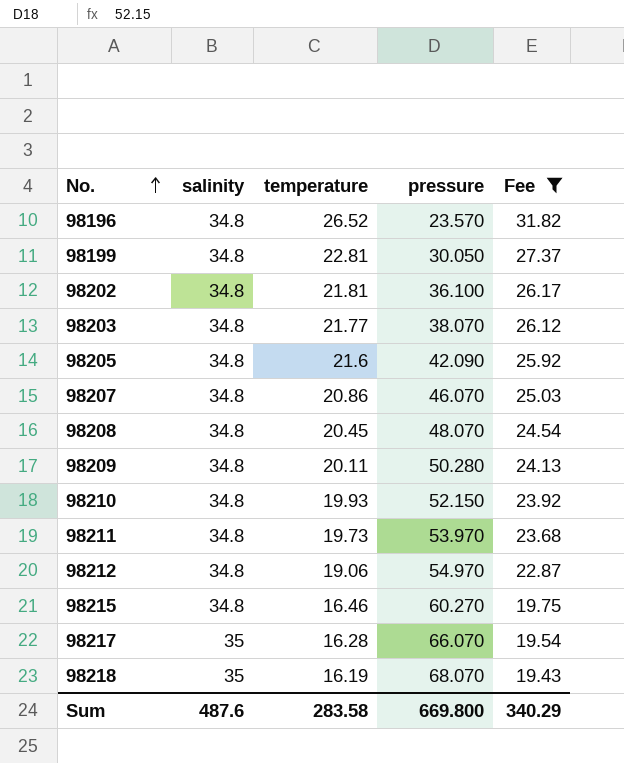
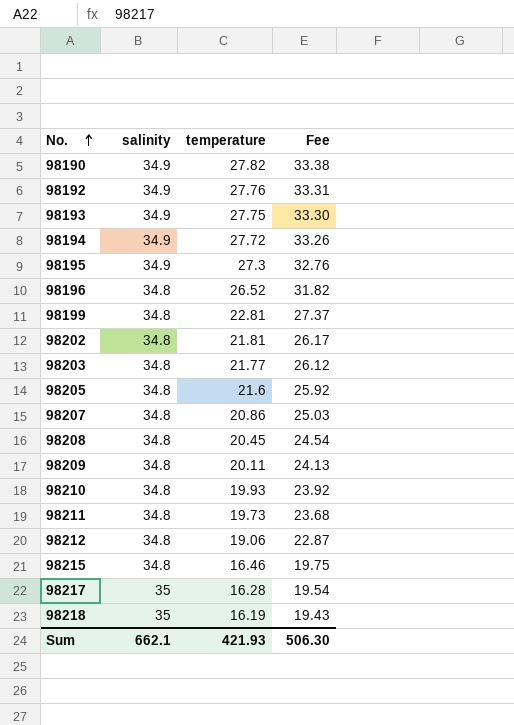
filter: Fee <= 31.82 -> none
column pressure | position: 4 -> none
Sum | salinity: 487.6 -> 662.1
Sum | temperature: 283.58 -> 421.93
Sum | Fee: 340.29 -> 506.30

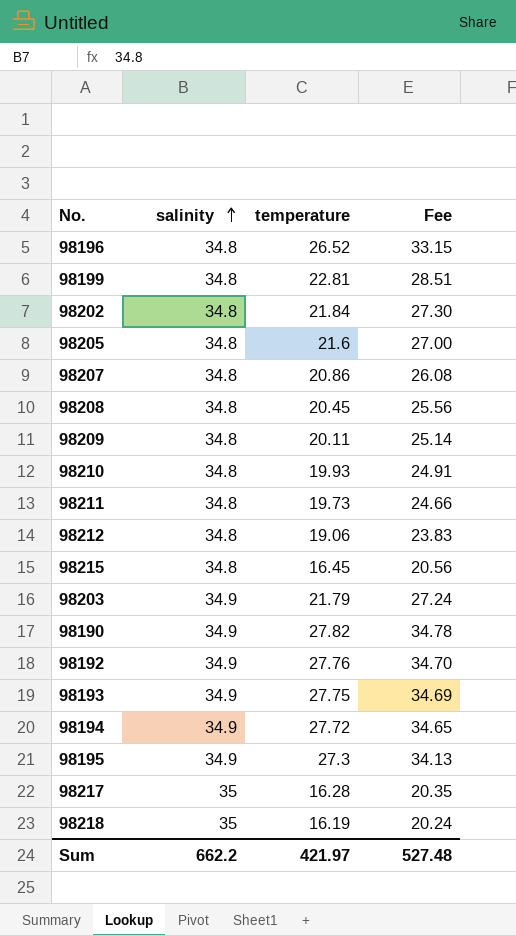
row order: No. ascending -> salinity ascending
column Fee | formula: [temperature] * 1.2 -> [temperature] * 1.25
98202 | temperature: 21.81 -> 21.84
98215 | temperature: 16.46 -> 16.45
98203 | salinity: 34.8 -> 34.9
98203 | temperature: 21.77 -> 21.79
Sum | salinity: 662.1 -> 662.2
Sum | temperature: 421.93 -> 421.97
Sum | Fee: 506.30 -> 527.48

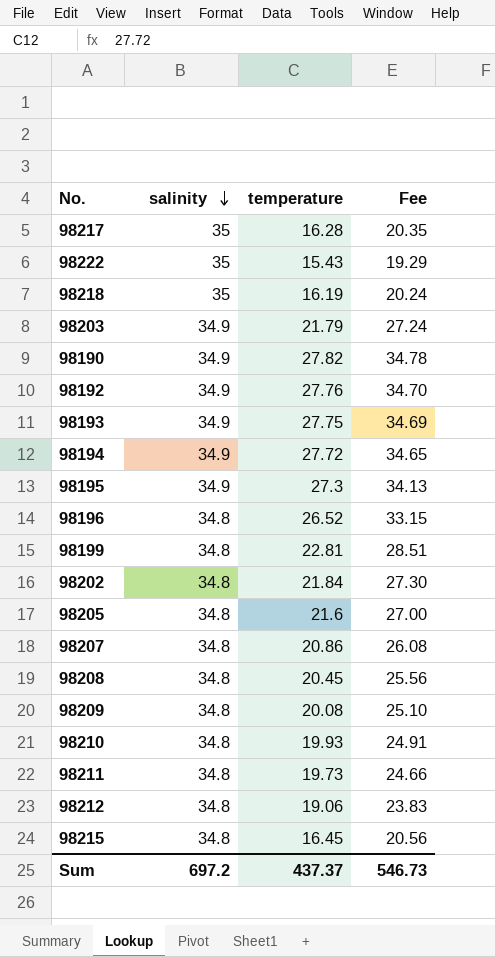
row order: salinity ascending -> salinity descending
row 98222: none -> 35 | 15.43 | 19.29
98209 | temperature: 20.11 -> 20.08
98209 | Fee: 25.14 -> 25.10
Sum | salinity: 662.2 -> 697.2
Sum | temperature: 421.97 -> 437.37
Sum | Fee: 527.48 -> 546.73

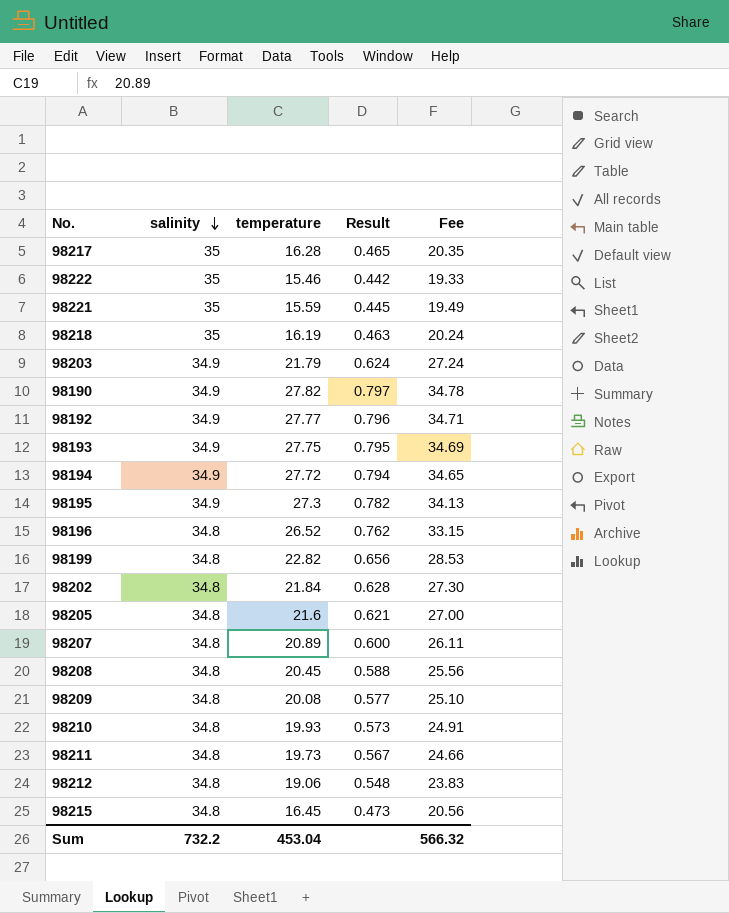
column Result | formula: none -> [temperature] / [salinity]
98222 | temperature: 15.43 -> 15.46
98222 | Fee: 19.29 -> 19.33
row 98221: none -> 35 | 15.59 | 0.445 | 19.49
98192 | temperature: 27.76 -> 27.77
98192 | Fee: 34.70 -> 34.71
98199 | temperature: 22.81 -> 22.82
98199 | Fee: 28.51 -> 28.53
98207 | temperature: 20.86 -> 20.89
98207 | Fee: 26.08 -> 26.11
Sum | salinity: 697.2 -> 732.2
Sum | temperature: 437.37 -> 453.04
Sum | Fee: 546.73 -> 566.32

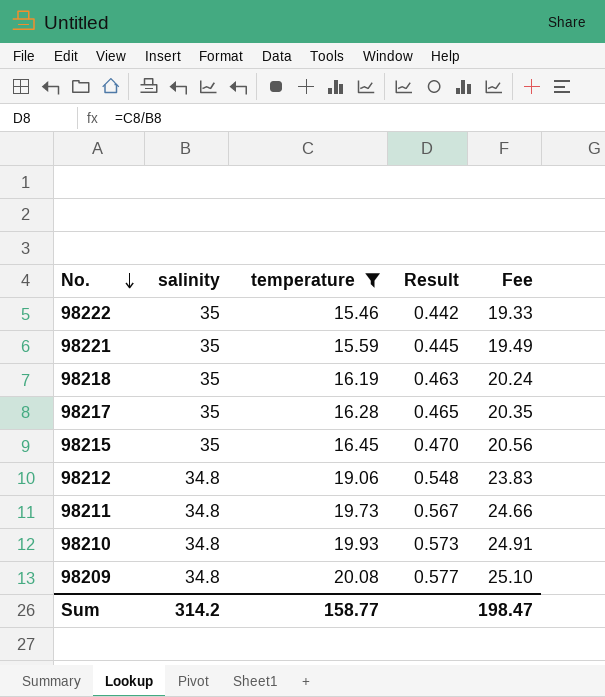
filter: none -> temperature <= 20.08
row order: salinity descending -> No. descending
98215 | salinity: 34.8 -> 35
98215 | Result: 0.473 -> 0.470
Sum | salinity: 732.2 -> 314.2
Sum | temperature: 453.04 -> 158.77
Sum | Fee: 566.32 -> 198.47

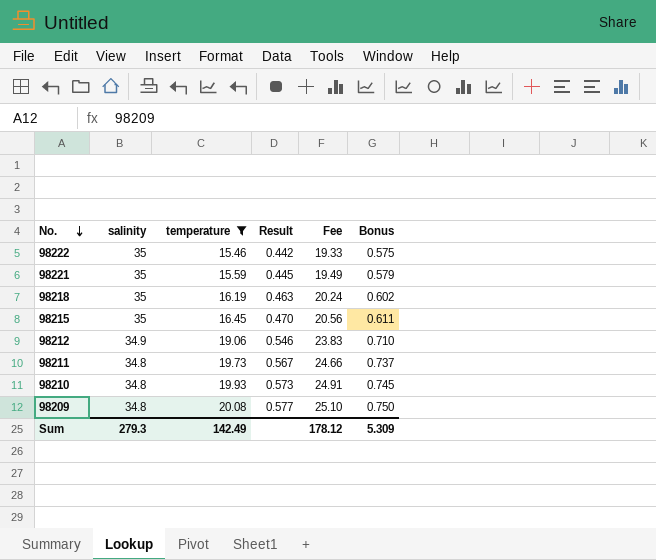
column Bonus | formula: none -> [Result] * 1.3
row 98217: 35 | 16.28 | 0.465 | 20.35 -> none
98212 | salinity: 34.8 -> 34.9
98212 | Result: 0.548 -> 0.546
Sum | salinity: 314.2 -> 279.3
Sum | temperature: 158.77 -> 142.49
Sum | Fee: 198.47 -> 178.12

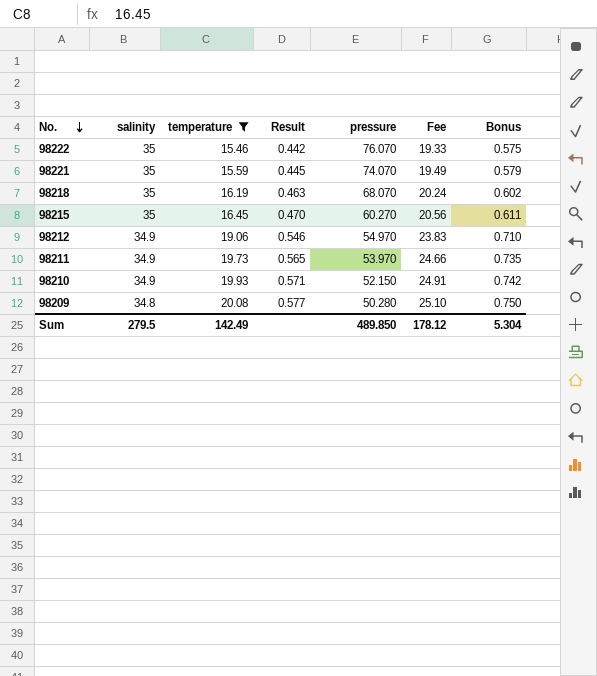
column pressure | position: none -> 5
98211 | salinity: 34.8 -> 34.9
98211 | Result: 0.567 -> 0.565
98211 | Bonus: 0.737 -> 0.735
98210 | salinity: 34.8 -> 34.9
98210 | Result: 0.573 -> 0.571
98210 | Bonus: 0.745 -> 0.742
Sum | salinity: 279.3 -> 279.5
Sum | Bonus: 5.309 -> 5.304

